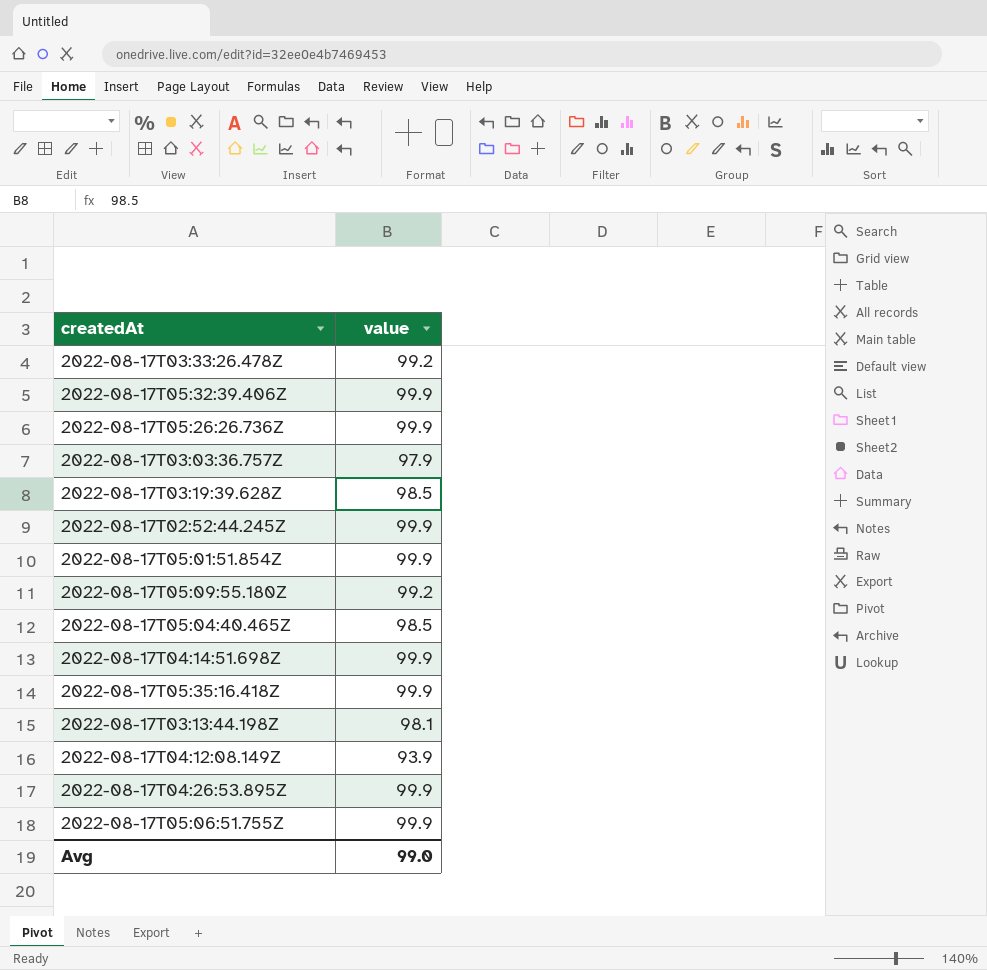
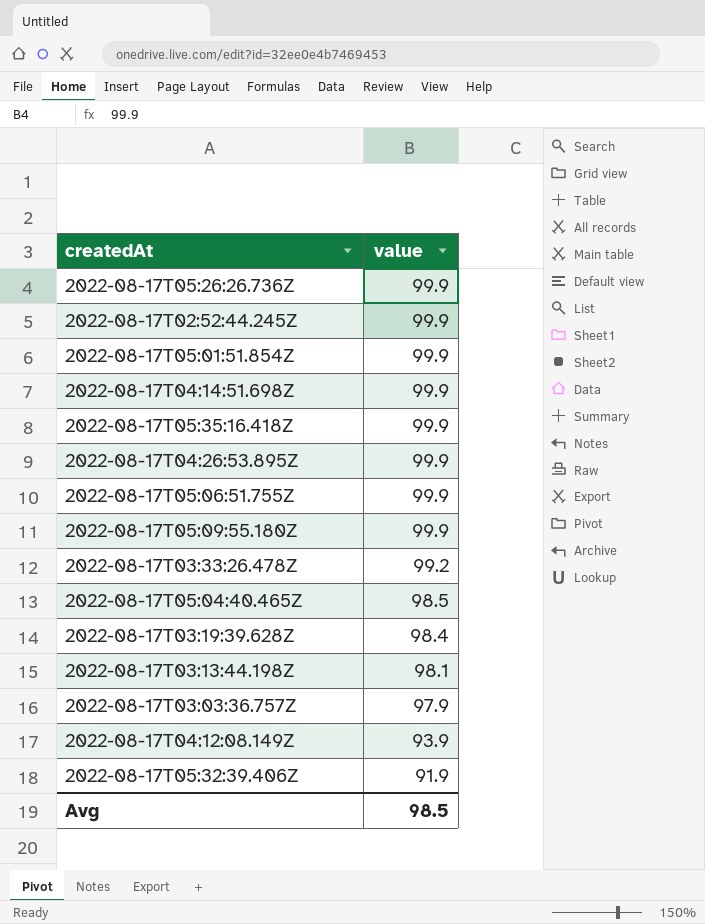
row order: none -> value descending
2022-08-17T05:09:55.180Z | value: 99.2 -> 99.9
2022-08-17T03:19:39.628Z | value: 98.5 -> 98.4
2022-08-17T05:32:39.406Z | value: 99.9 -> 91.9
Avg | value: 99.0 -> 98.5

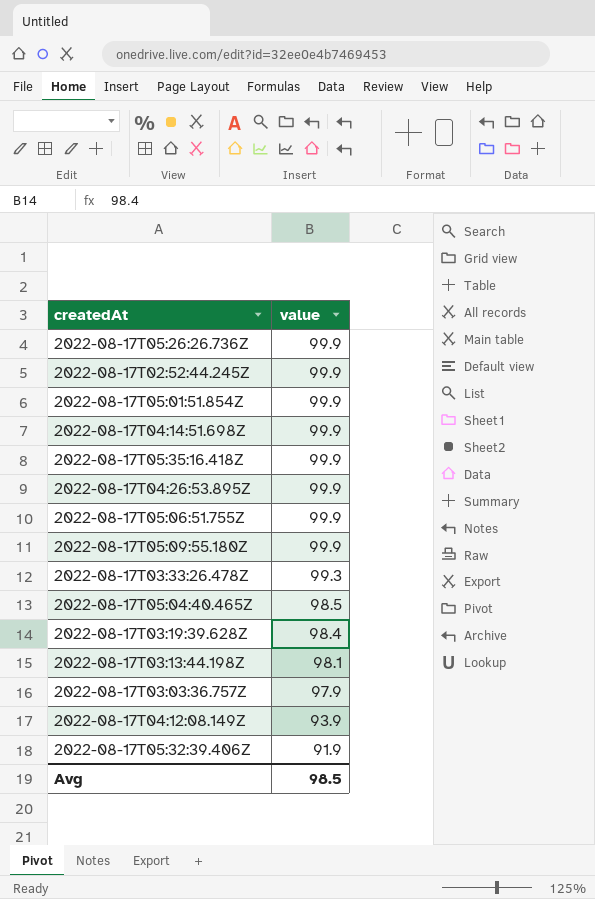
2022-08-17T03:33:26.478Z | value: 99.2 -> 99.3

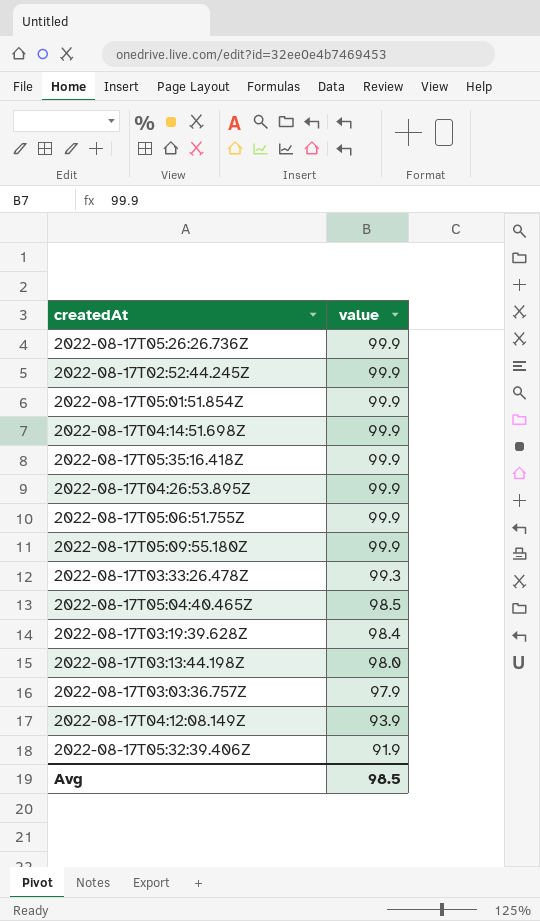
2022-08-17T03:13:44.198Z | value: 98.1 -> 98.0

